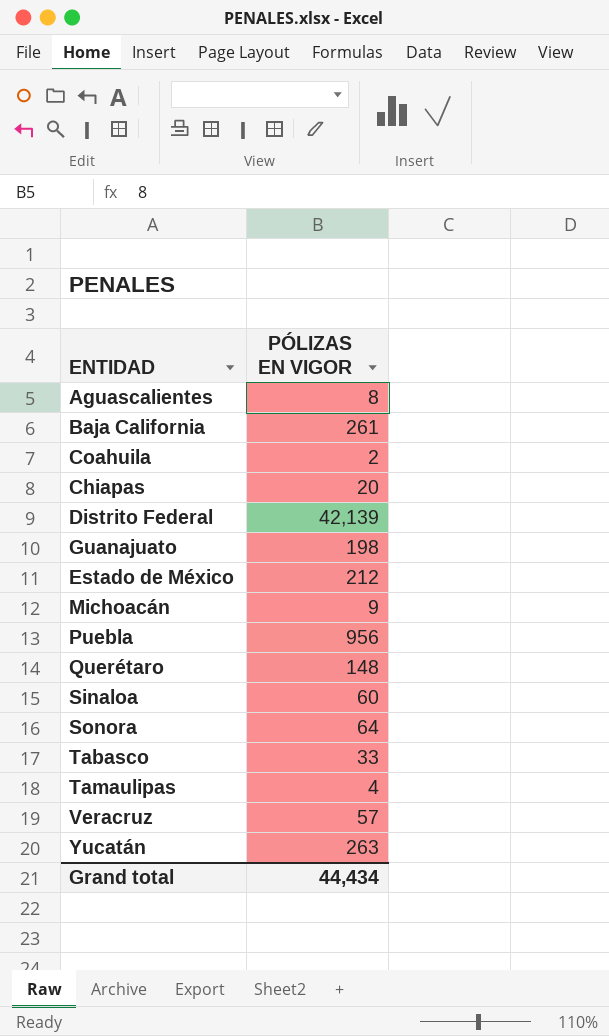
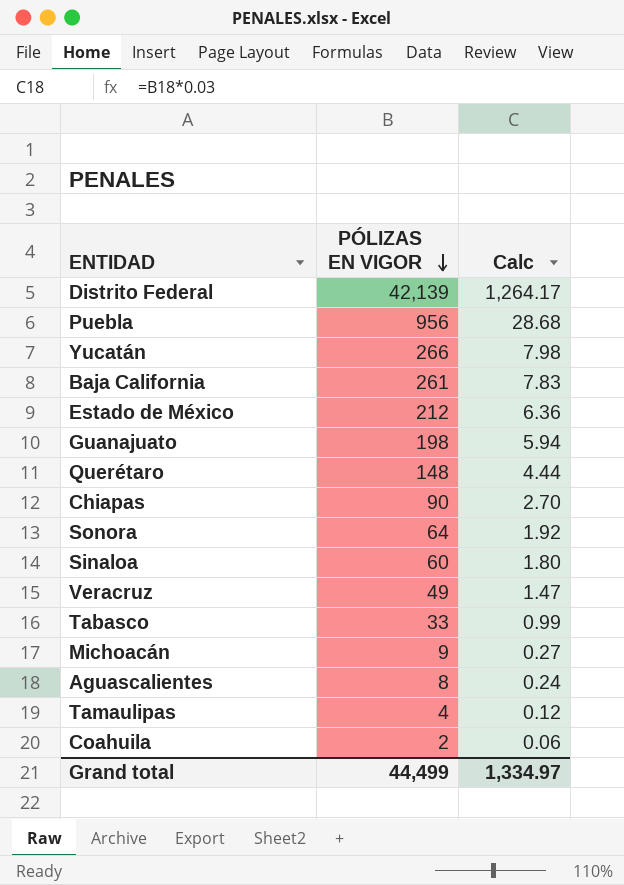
row order: none -> PÓLIZAS EN VIGOR descending
column Calc | formula: none -> [PÓLIZAS EN VIGOR] * 0.03
Yucatán | PÓLIZAS EN VIGOR: 263 -> 266
Chiapas | PÓLIZAS EN VIGOR: 20 -> 90
Veracruz | PÓLIZAS EN VIGOR: 57 -> 49
Grand total | PÓLIZAS EN VIGOR: 44,434 -> 44,499

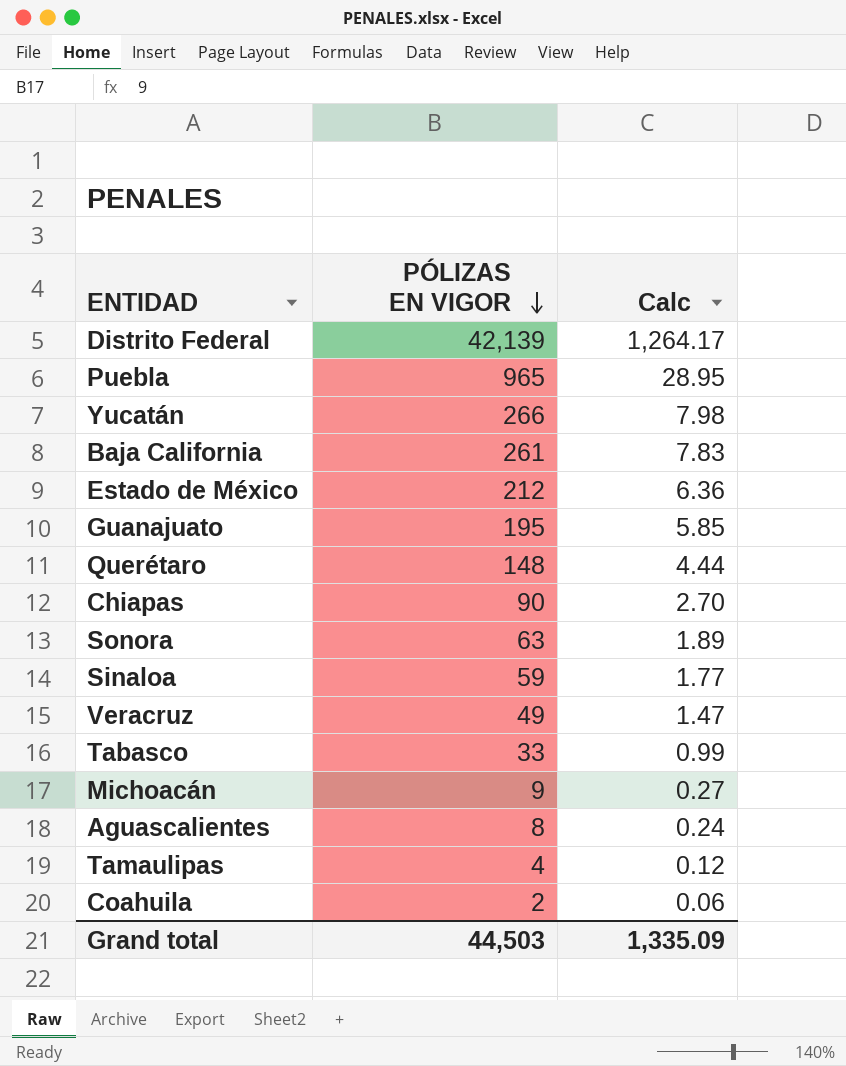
Puebla | PÓLIZAS EN VIGOR: 956 -> 965
Puebla | Calc: 28.68 -> 28.95
Guanajuato | PÓLIZAS EN VIGOR: 198 -> 195
Guanajuato | Calc: 5.94 -> 5.85
Sonora | PÓLIZAS EN VIGOR: 64 -> 63
Sonora | Calc: 1.92 -> 1.89
Sinaloa | PÓLIZAS EN VIGOR: 60 -> 59
Sinaloa | Calc: 1.80 -> 1.77
Grand total | PÓLIZAS EN VIGOR: 44,499 -> 44,503
Grand total | Calc: 1,334.97 -> 1,335.09

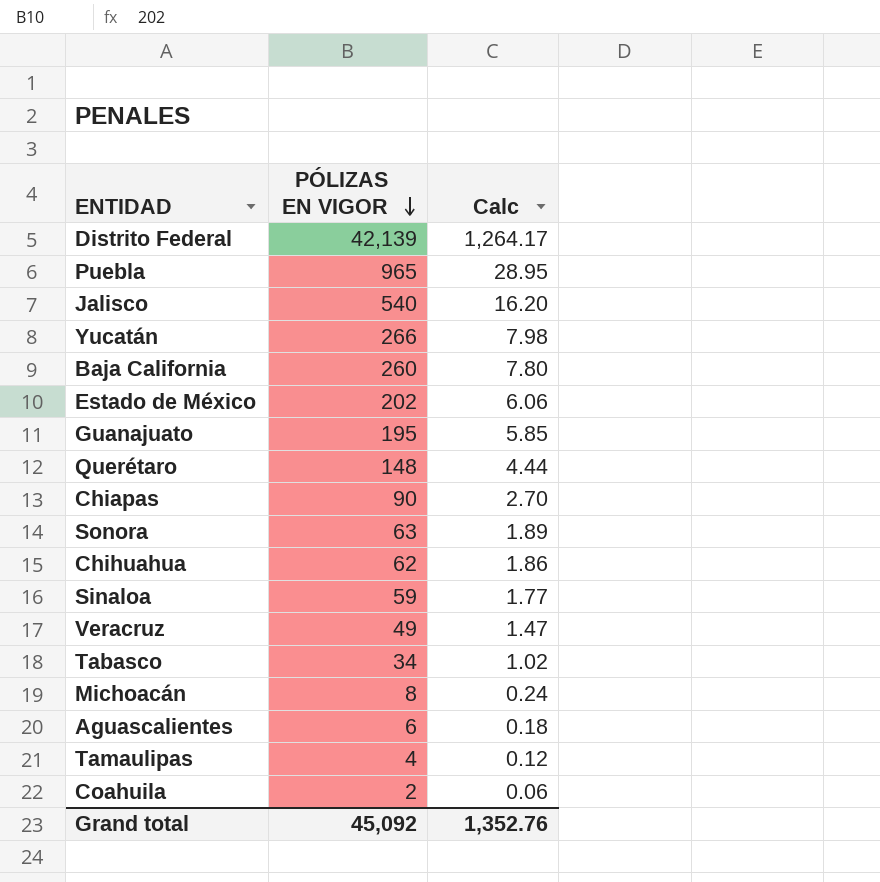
row Jalisco: none -> 540 | 16.20
Baja California | PÓLIZAS EN VIGOR: 261 -> 260
Baja California | Calc: 7.83 -> 7.80
Estado de México | PÓLIZAS EN VIGOR: 212 -> 202
Estado de México | Calc: 6.36 -> 6.06
row Chihuahua: none -> 62 | 1.86
Tabasco | PÓLIZAS EN VIGOR: 33 -> 34
Tabasco | Calc: 0.99 -> 1.02
Michoacán | PÓLIZAS EN VIGOR: 9 -> 8
Michoacán | Calc: 0.27 -> 0.24
Aguascalientes | PÓLIZAS EN VIGOR: 8 -> 6
Aguascalientes | Calc: 0.24 -> 0.18
Grand total | PÓLIZAS EN VIGOR: 44,503 -> 45,092
Grand total | Calc: 1,335.09 -> 1,352.76

